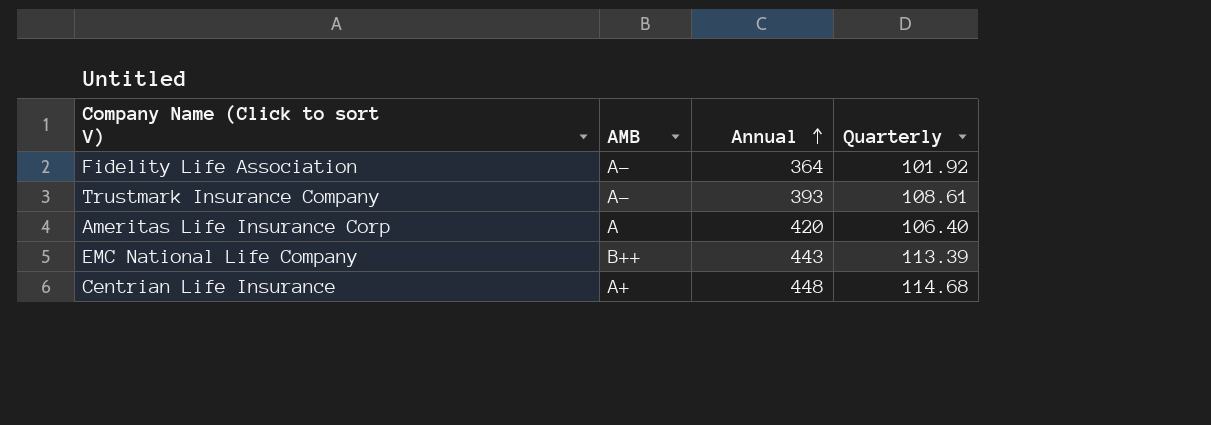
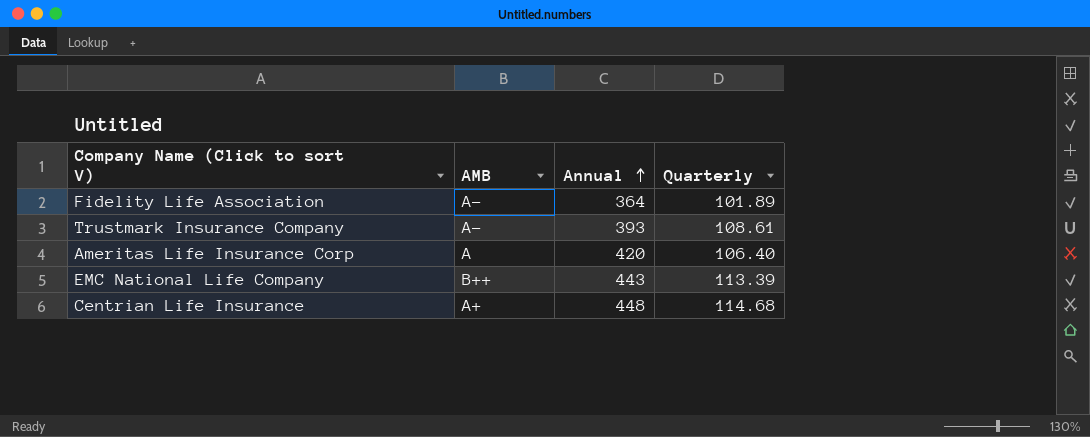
Fidelity Life Association | Quarterly: 101.92 -> 101.89

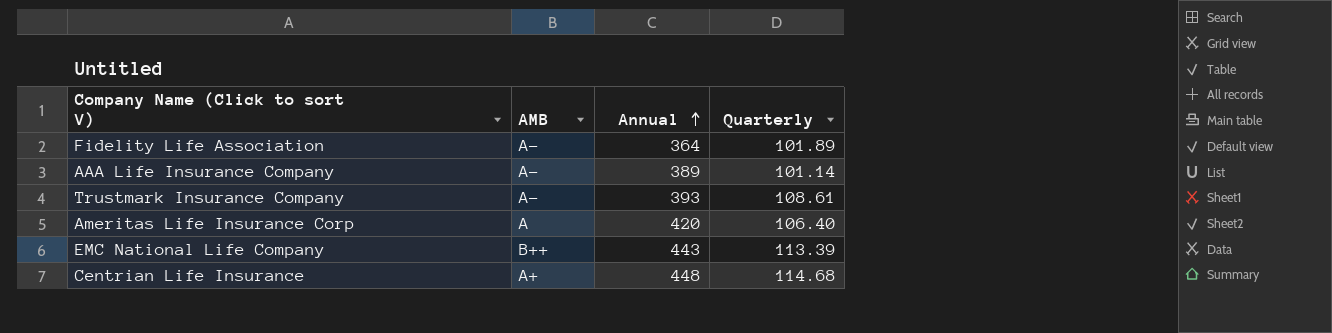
row AAA Life Insurance Company: none -> A- | 389 | 101.14

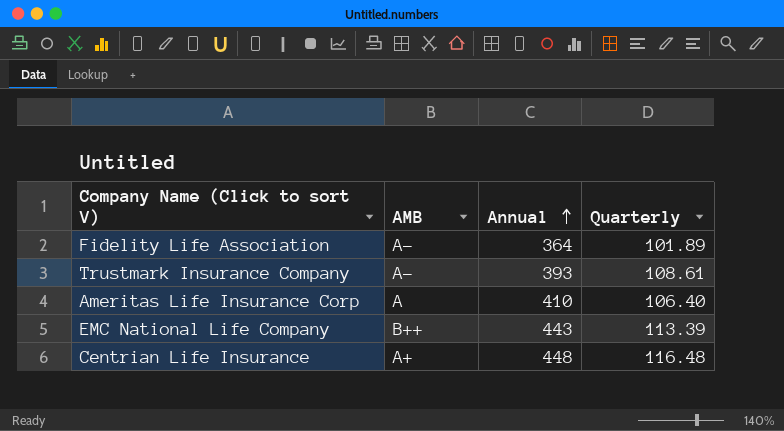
row AAA Life Insurance Company: A- | 389 | 101.14 -> none
Ameritas Life Insurance Corp | Annual: 420 -> 410
Centrian Life Insurance | Quarterly: 114.68 -> 116.48

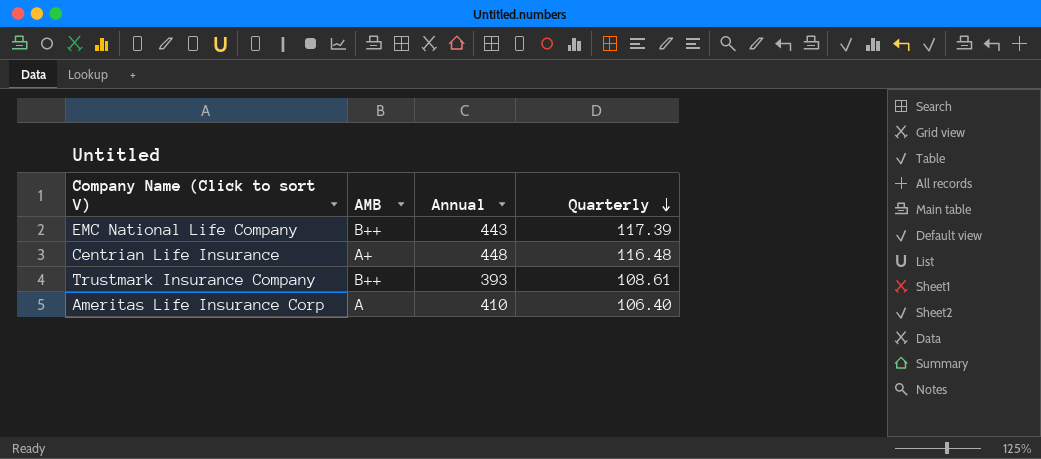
row order: Annual ascending -> Quarterly descending
row Fidelity Life Association: A- | 364 | 101.89 -> none
EMC National Life Company | Quarterly: 113.39 -> 117.39
Trustmark Insurance Company | AMB: A- -> B++

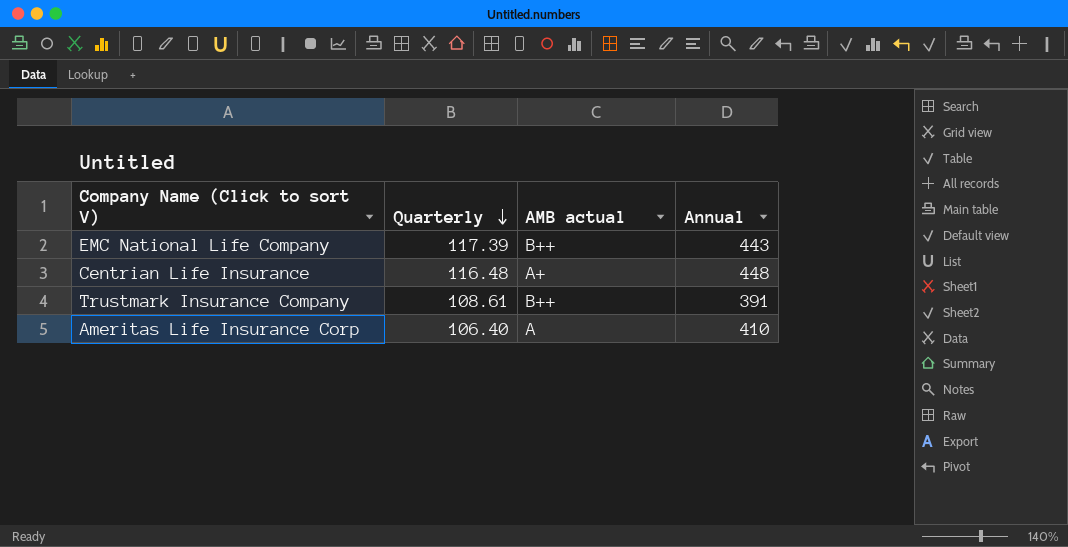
column Quarterly | position: 4 -> 2
column name: AMB -> AMB actual
Trustmark Insurance Company | Annual: 393 -> 391

